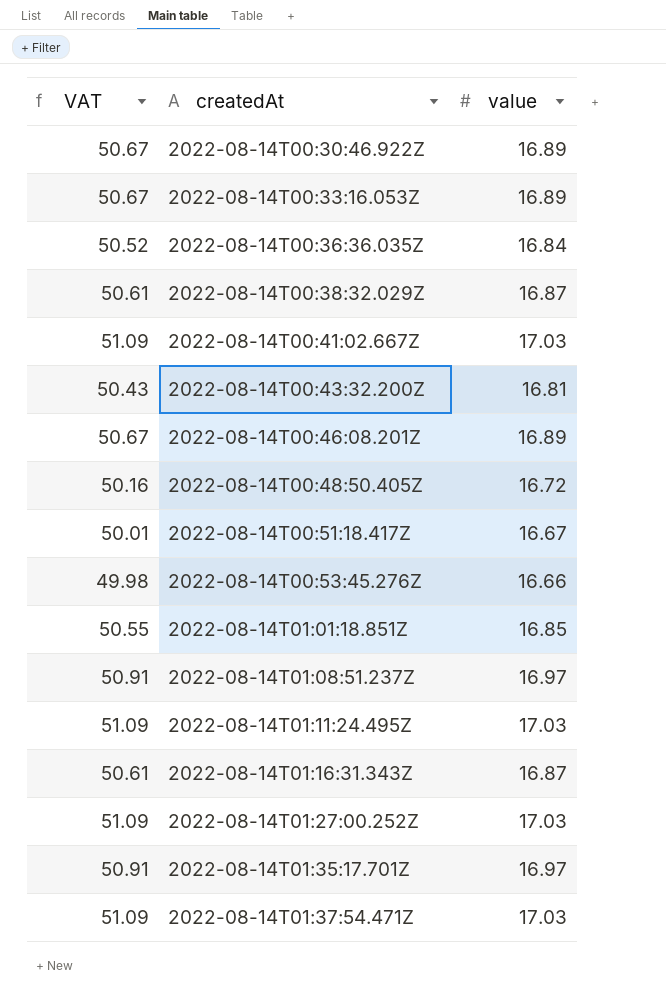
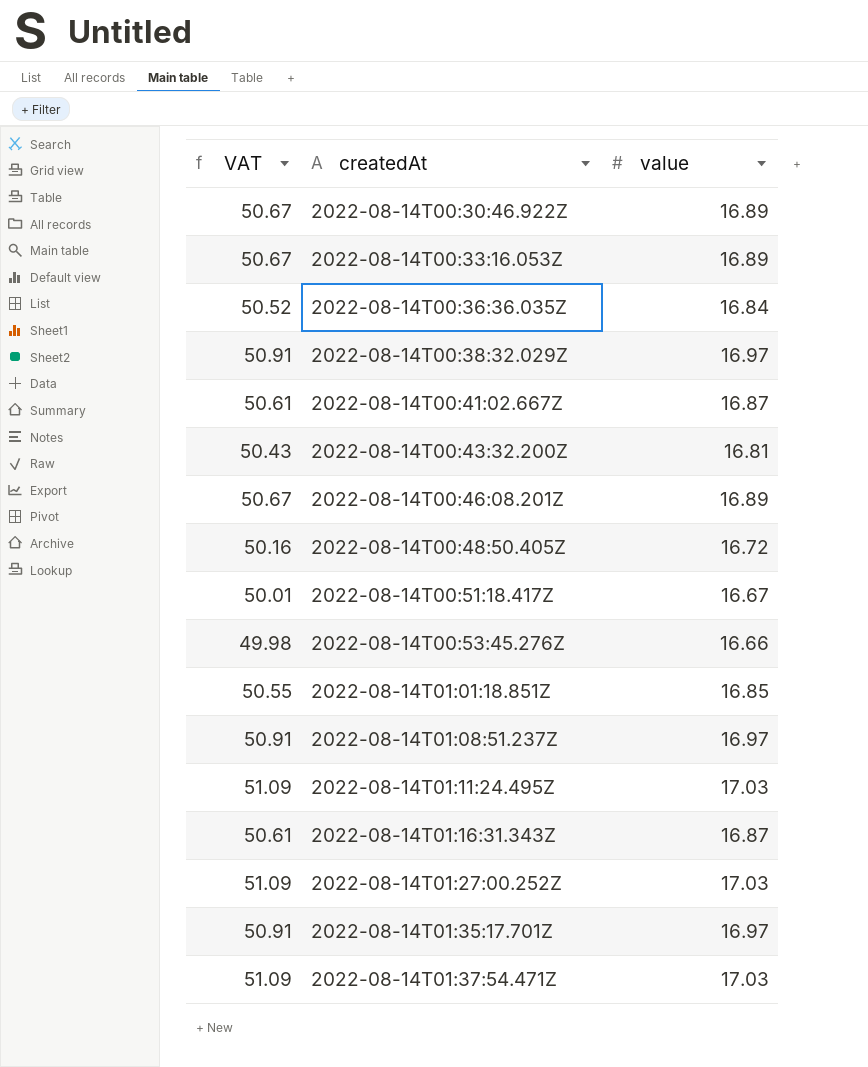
2022-08-14T00:38:32.029Z | VAT: 50.61 -> 50.91
2022-08-14T00:38:32.029Z | value: 16.87 -> 16.97
2022-08-14T00:41:02.667Z | VAT: 51.09 -> 50.61
2022-08-14T00:41:02.667Z | value: 17.03 -> 16.87

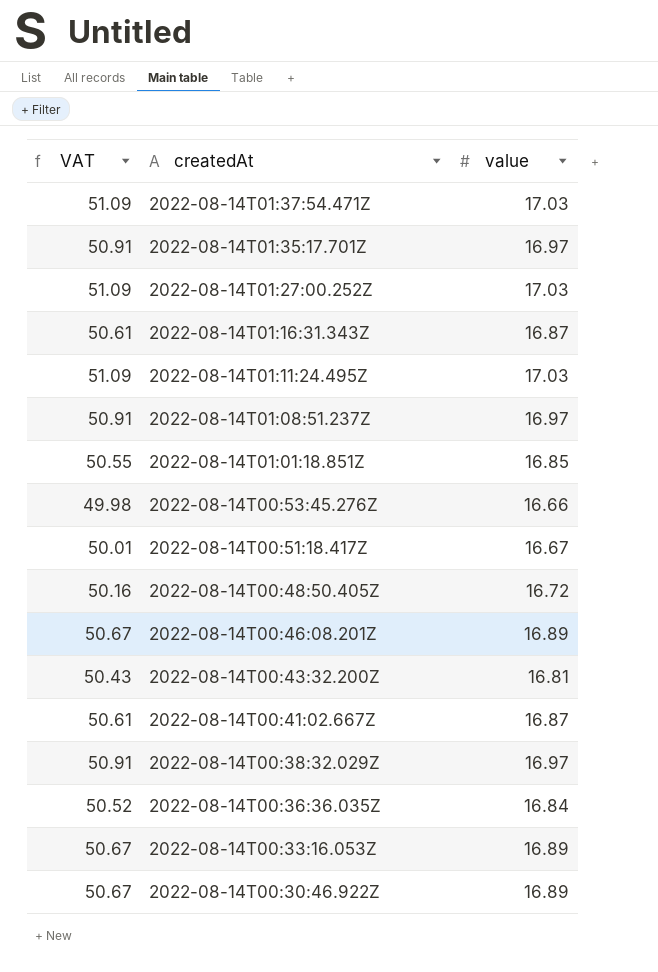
row order: createdAt ascending -> createdAt descending

